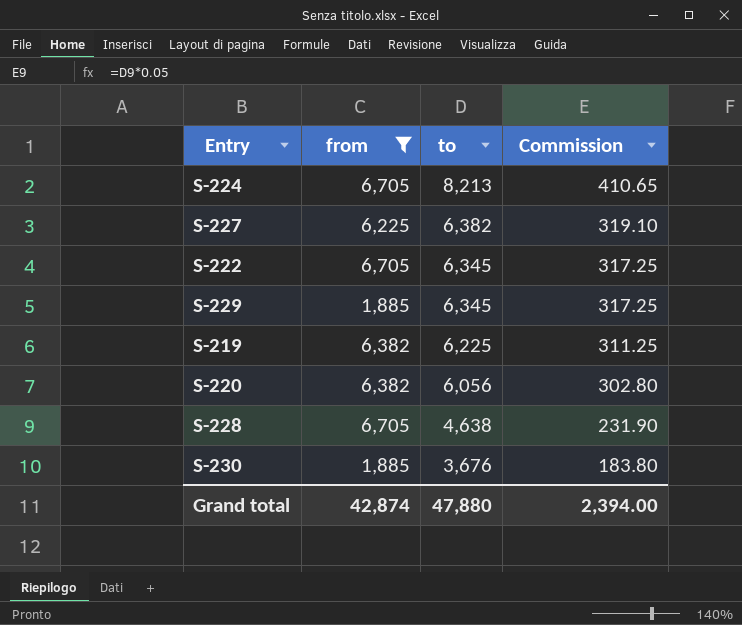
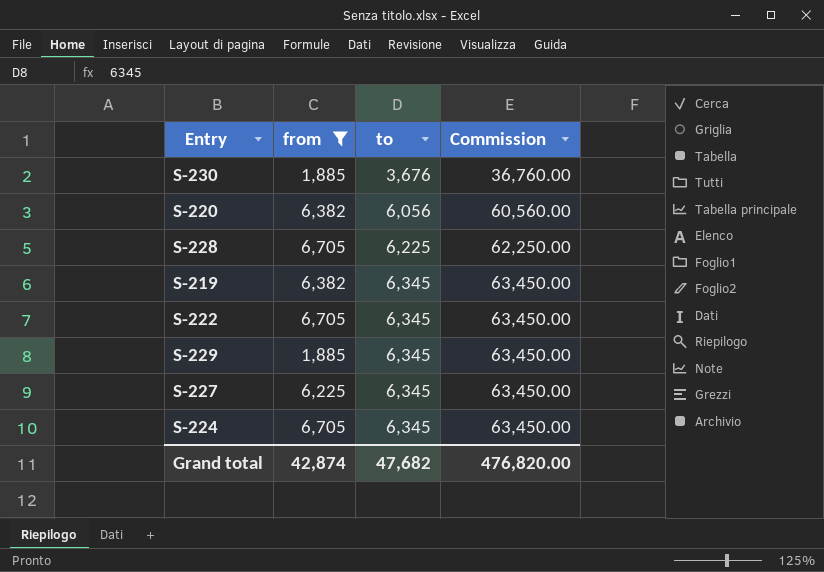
row order: to descending -> to ascending
column Commission | formula: [to] * 0.05 -> [to] * 10
S-228 | to: 4,638 -> 6,225
S-219 | to: 6,225 -> 6,345
S-227 | to: 6,382 -> 6,345
S-224 | to: 8,213 -> 6,345
Grand total | to: 47,880 -> 47,682
Grand total | Commission: 2,394.00 -> 476,820.00

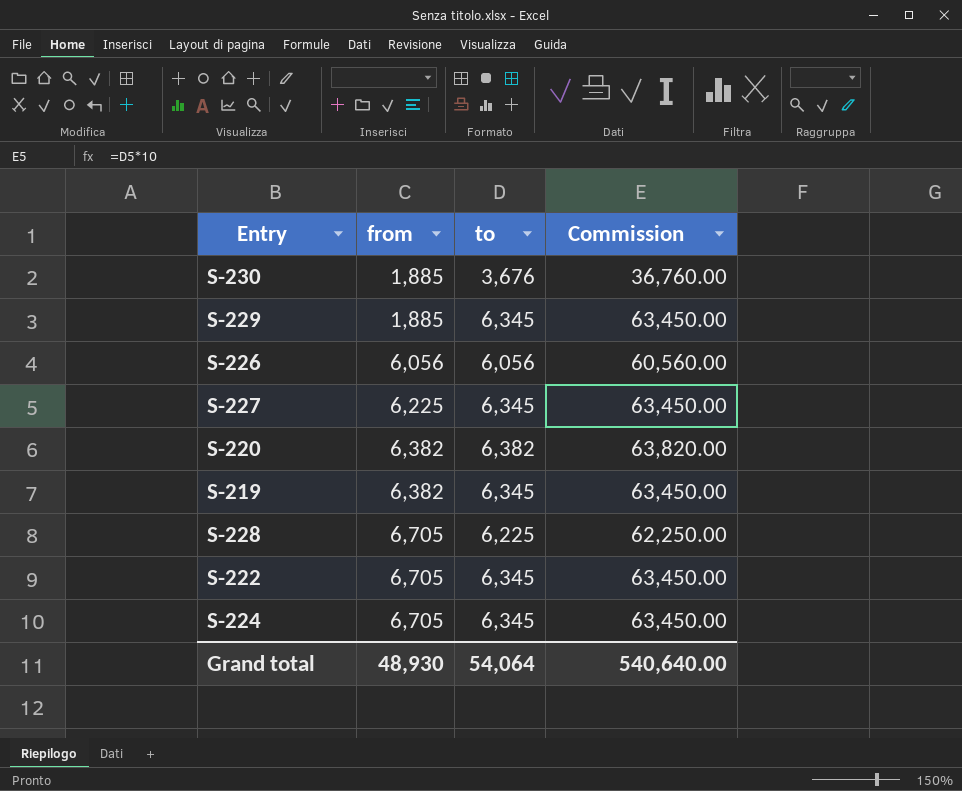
filter: from != 6,056 -> none
row order: to ascending -> from ascending
S-220 | to: 6,056 -> 6,382
S-220 | Commission: 60,560.00 -> 63,820.00
Grand total | from: 42,874 -> 48,930
Grand total | to: 47,682 -> 54,064
Grand total | Commission: 476,820.00 -> 540,640.00

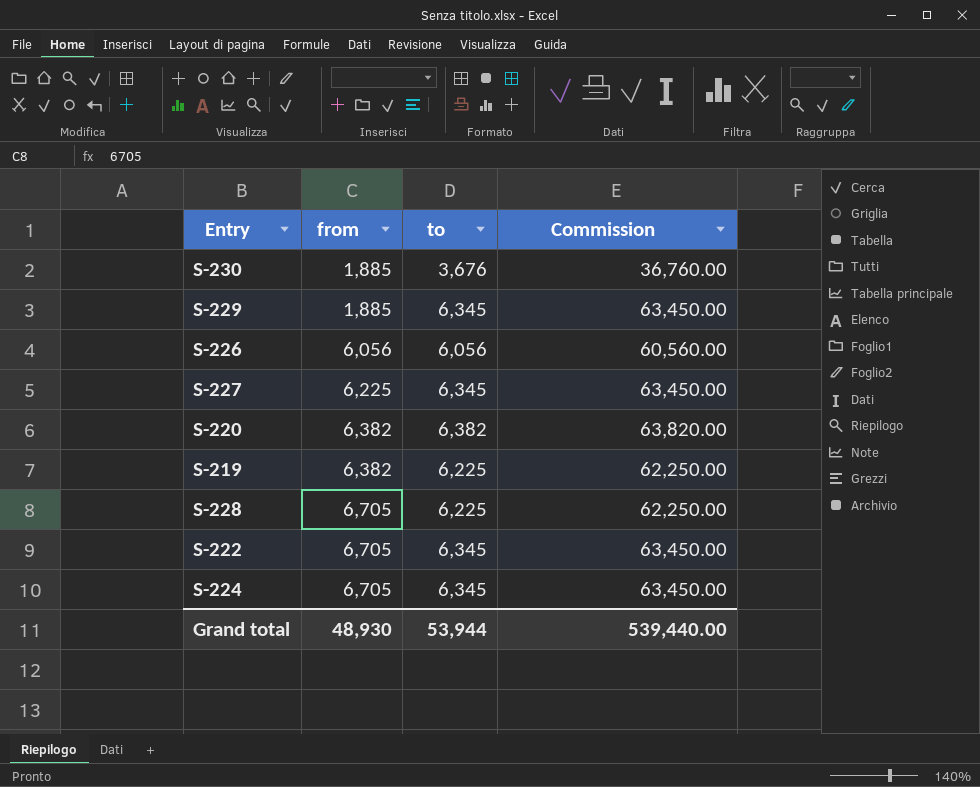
S-219 | to: 6,345 -> 6,225
S-219 | Commission: 63,450.00 -> 62,250.00
Grand total | to: 54,064 -> 53,944
Grand total | Commission: 540,640.00 -> 539,440.00

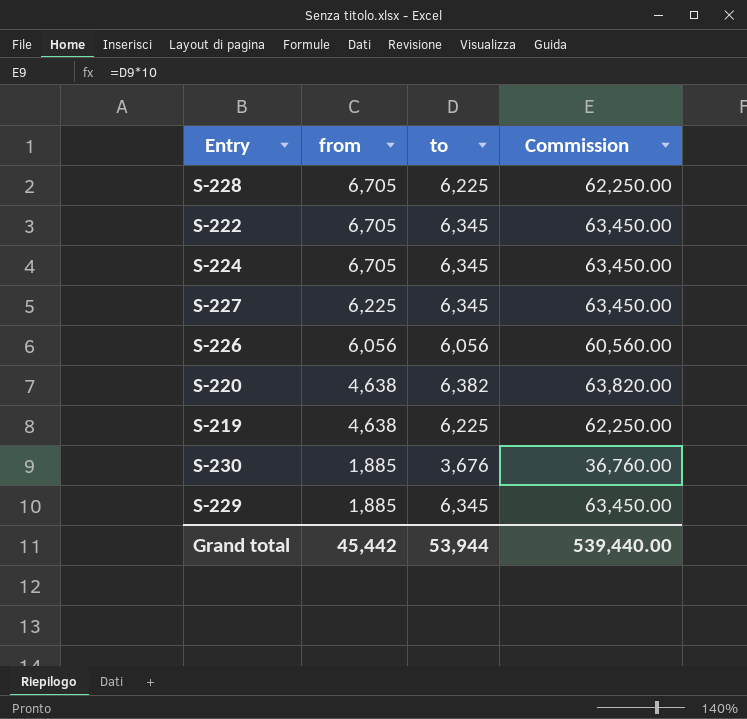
row order: from ascending -> from descending
S-220 | from: 6,382 -> 4,638
S-219 | from: 6,382 -> 4,638
Grand total | from: 48,930 -> 45,442

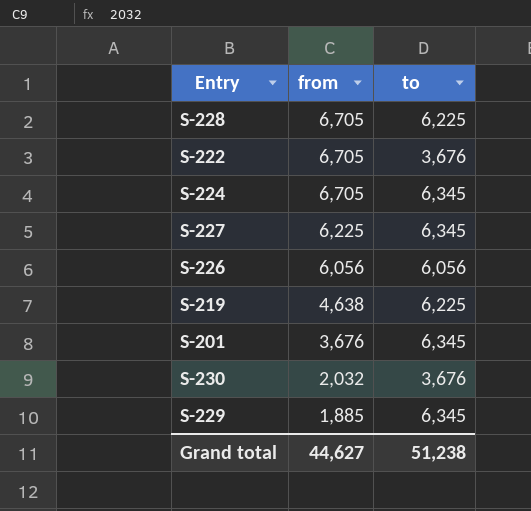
column Commission | formula: [to] * 10 -> none
row S-220: 4,638 | 6,382 | 63,820.00 -> none
S-222 | to: 6,345 -> 3,676
row S-201: none -> 3,676 | 6,345
S-230 | from: 1,885 -> 2,032
Grand total | from: 45,442 -> 44,627
Grand total | to: 53,944 -> 51,238

